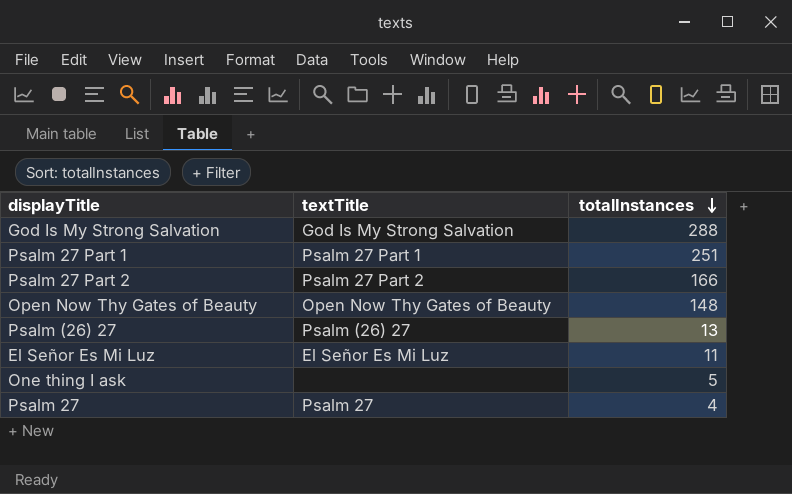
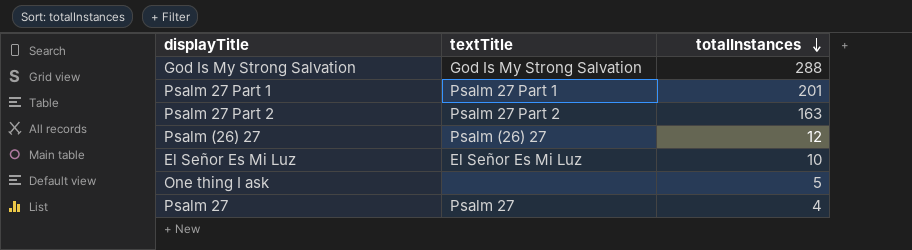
row Open Now Thy Gates of Beauty: Open Now Thy Gates of Beauty | 148 -> none
Psalm 27 Part 1 | totalInstances: 251 -> 201
Psalm 27 Part 2 | totalInstances: 166 -> 163
Psalm (26) 27 | totalInstances: 13 -> 12
El Señor Es Mi Luz | totalInstances: 11 -> 10

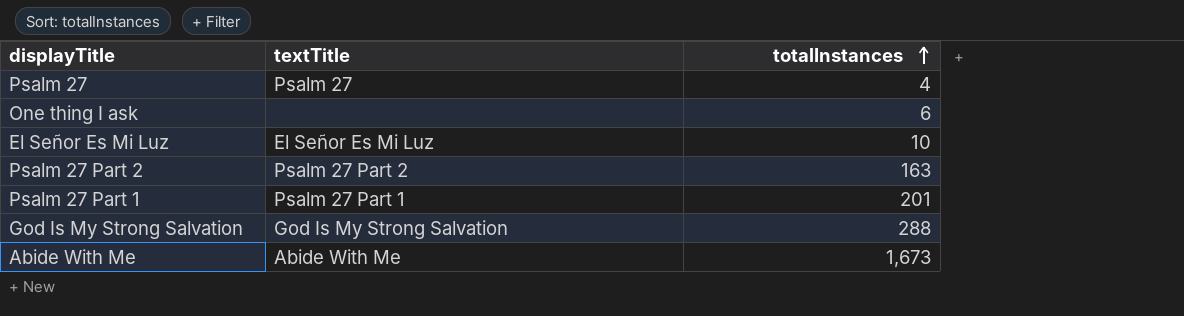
row order: totalInstances descending -> totalInstances ascending
row Psalm (26) 27: Psalm (26) 27 | 12 -> none
One thing I ask | totalInstances: 5 -> 6
row Abide With Me: none -> Abide With Me | 1,673

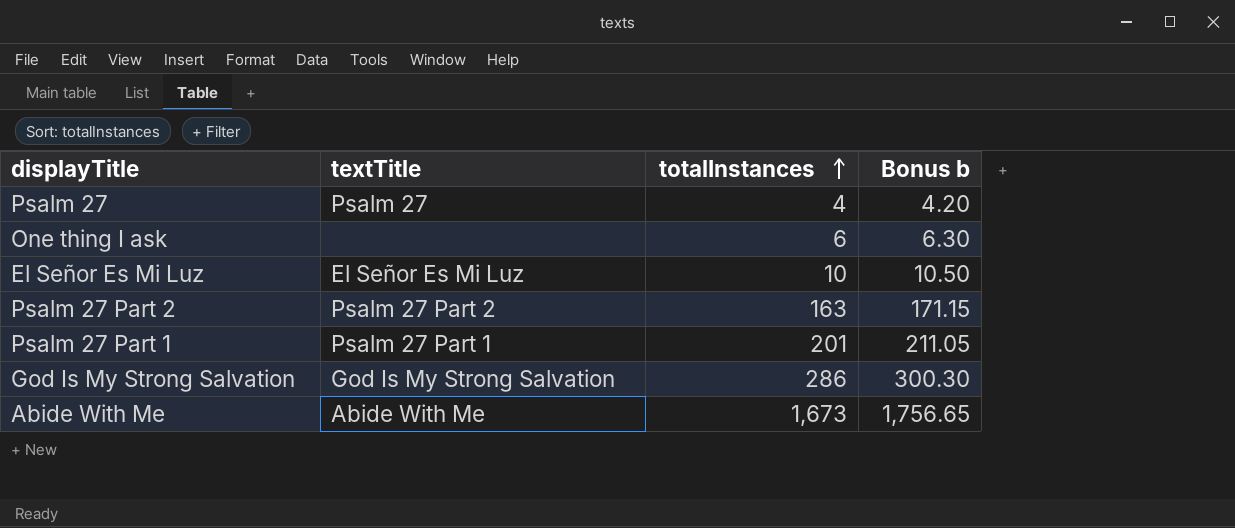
column Bonus b | formula: none -> [totalInstances] * 1.05
God Is My Strong Salvation | totalInstances: 288 -> 286

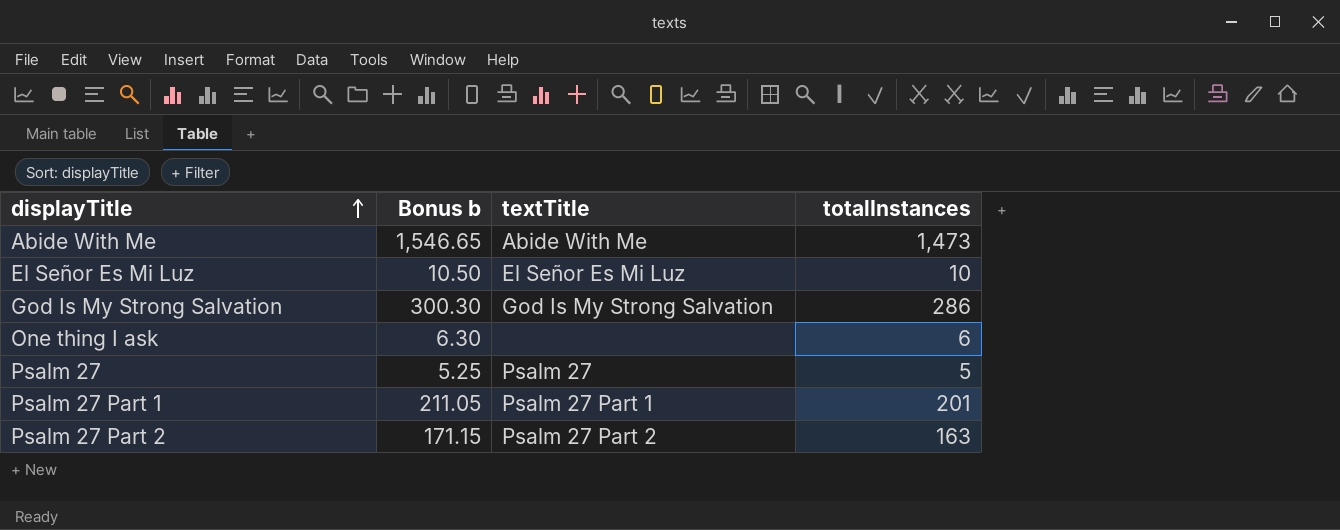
row order: totalInstances ascending -> displayTitle ascending
column Bonus b | position: 4 -> 2
Abide With Me | Bonus b: 1,756.65 -> 1,546.65
Abide With Me | totalInstances: 1,673 -> 1,473
Psalm 27 | Bonus b: 4.20 -> 5.25
Psalm 27 | totalInstances: 4 -> 5

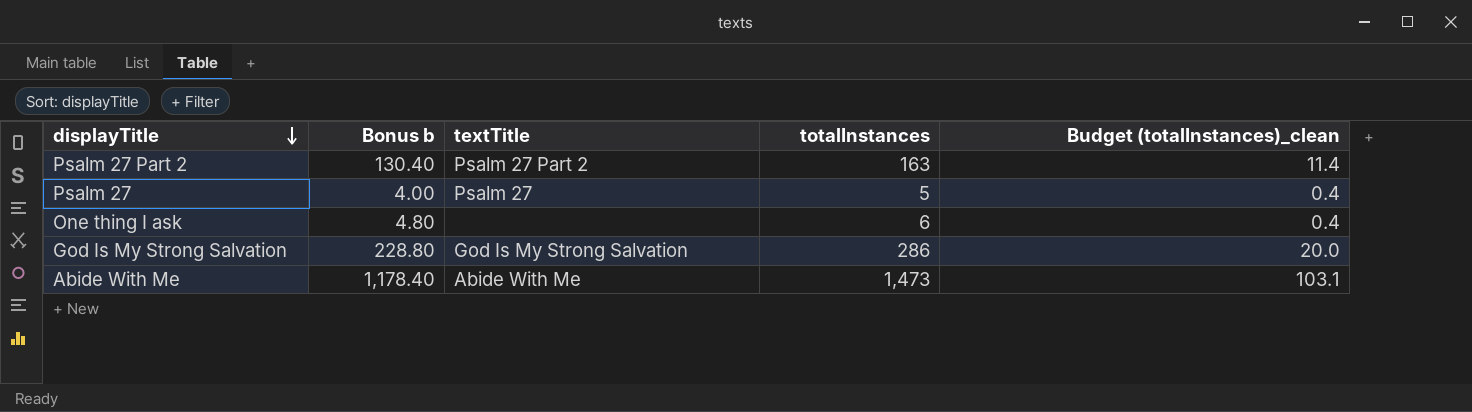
row order: displayTitle ascending -> displayTitle descending
column Bonus b | formula: [totalInstances] * 1.05 -> [totalInstances] * 0.8
column Budget (totalInstances)_clean | formula: none -> [totalInstances] * 0.07
row El Señor Es Mi Luz: 10.50 | El Señor Es Mi Luz | 10 -> none
row Psalm 27 Part 1: 211.05 | Psalm 27 Part 1 | 201 -> none

